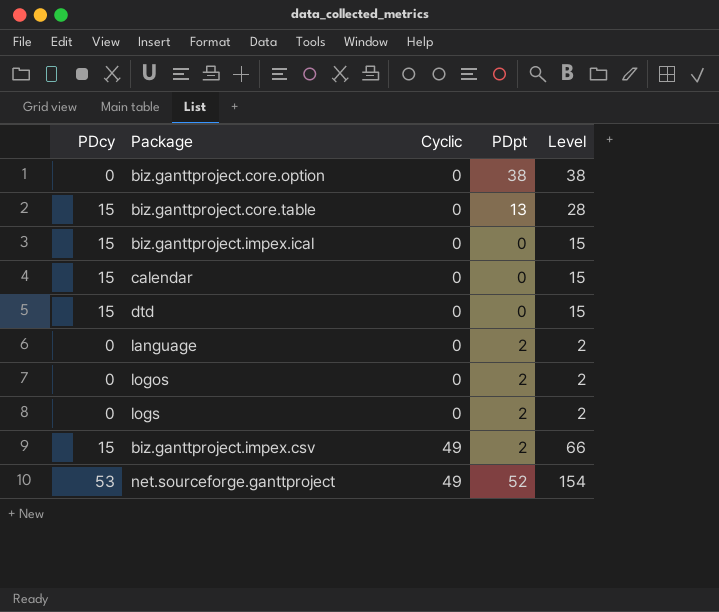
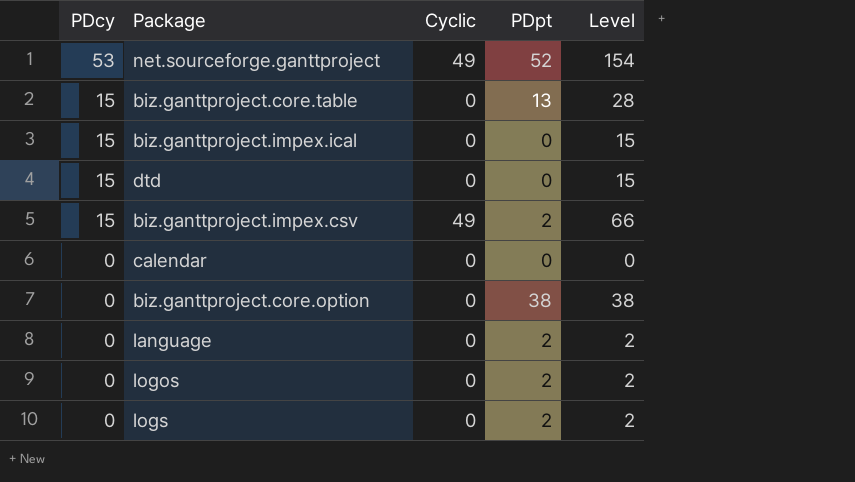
row order: Cyclic ascending -> PDcy descending
calendar | PDcy: 15 -> 0
calendar | Level: 15 -> 0

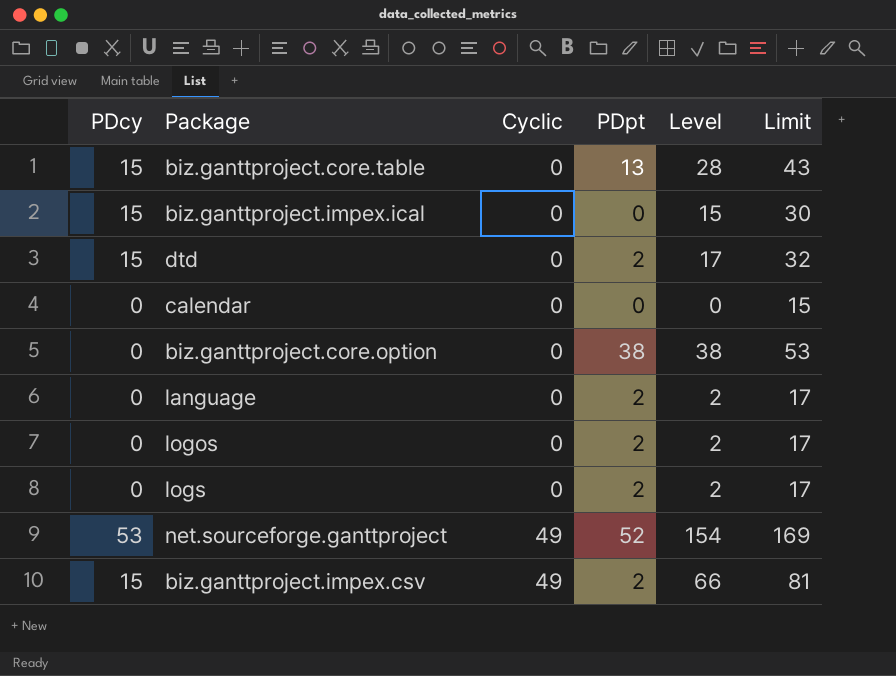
row order: PDcy descending -> Cyclic ascending
column Limit | formula: none -> [Level] + 15
dtd | PDpt: 0 -> 2
dtd | Level: 15 -> 17

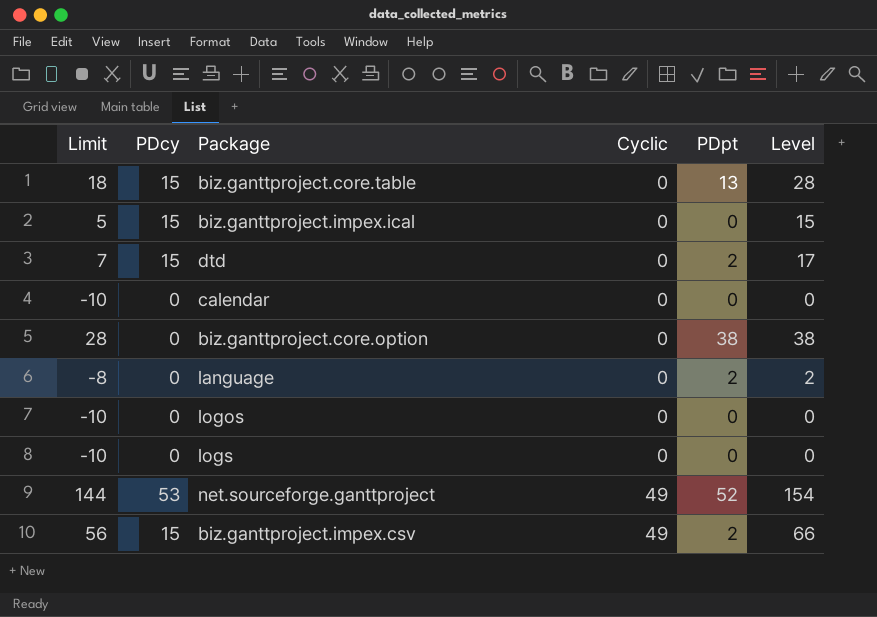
column Limit | formula: [Level] + 15 -> [Level] - 10
column Limit | position: 6 -> 1
logos | PDpt: 2 -> 0
logos | Level: 2 -> 0
logs | PDpt: 2 -> 0
logs | Level: 2 -> 0

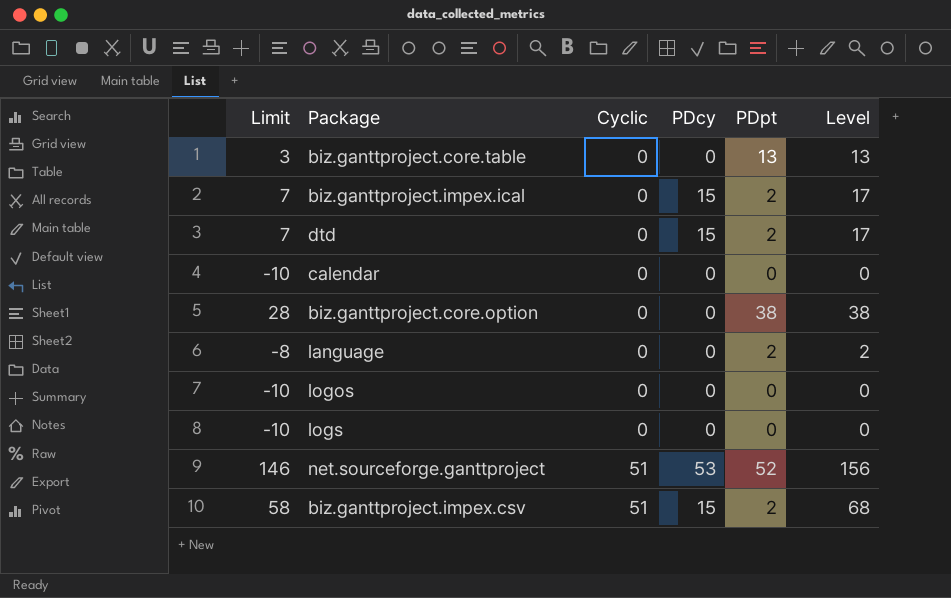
column PDcy | position: 2 -> 4
biz.ganttproject.core.table | Limit: 18 -> 3
biz.ganttproject.core.table | PDcy: 15 -> 0
biz.ganttproject.core.table | Level: 28 -> 13
biz.ganttproject.impex.ical | Limit: 5 -> 7
biz.ganttproject.impex.ical | PDpt: 0 -> 2
biz.ganttproject.impex.ical | Level: 15 -> 17
net.sourceforge.ganttproject | Limit: 144 -> 146
net.sourceforge.ganttproject | Cyclic: 49 -> 51
net.sourceforge.ganttproject | Level: 154 -> 156
biz.ganttproject.impex.csv | Limit: 56 -> 58
biz.ganttproject.impex.csv | Cyclic: 49 -> 51
biz.ganttproject.impex.csv | Level: 66 -> 68

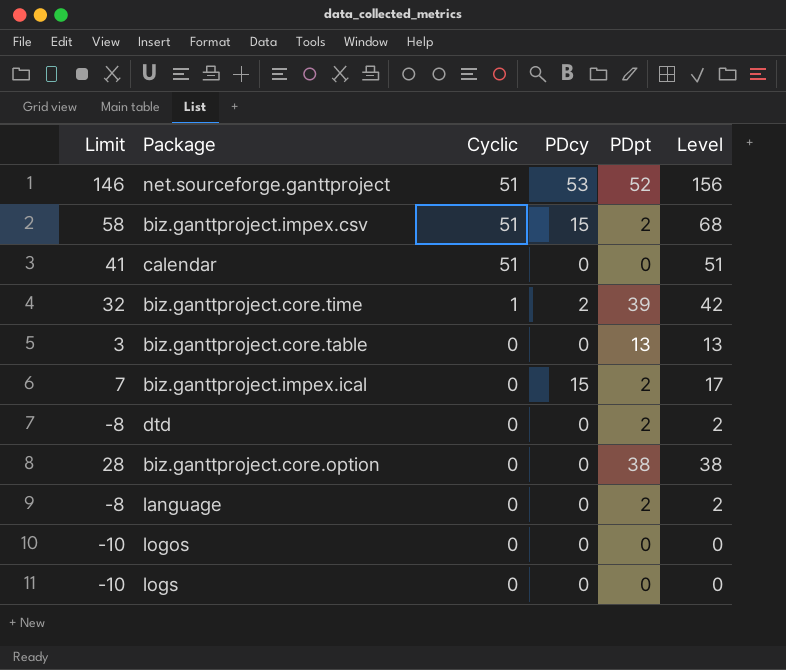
row order: Cyclic ascending -> Cyclic descending
calendar | Limit: -10 -> 41
calendar | Cyclic: 0 -> 51
calendar | Level: 0 -> 51
row biz.ganttproject.core.time: none -> 32 | 1 | 2 | 39 | 42
dtd | Limit: 7 -> -8
dtd | PDcy: 15 -> 0
dtd | Level: 17 -> 2

